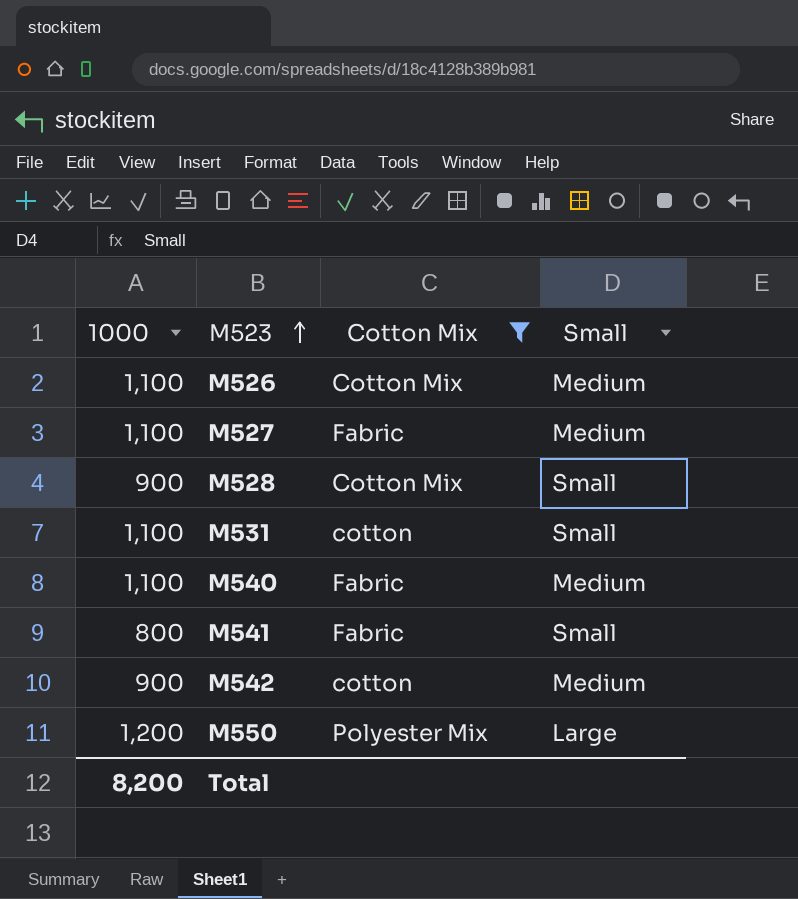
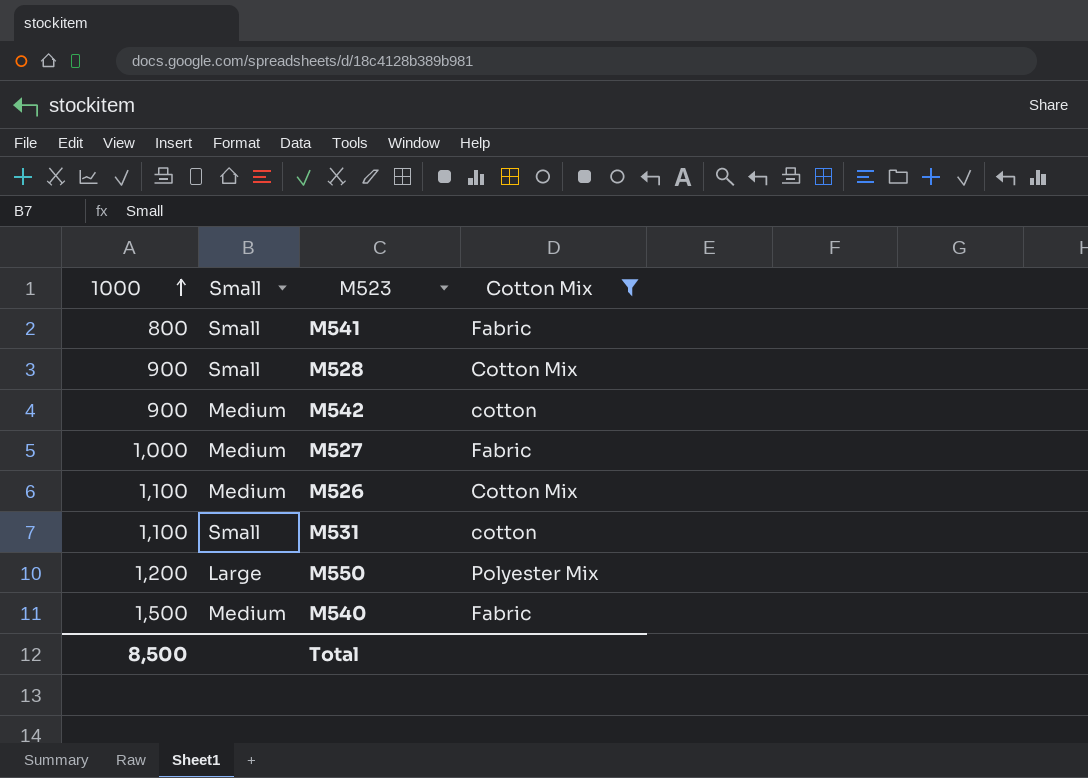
row order: M523 ascending -> 1000 ascending
column Small | position: 4 -> 2
M527 | 1000: 1,100 -> 1,000
M540 | 1000: 1,100 -> 1,500
Total | 1000: 8,200 -> 8,500

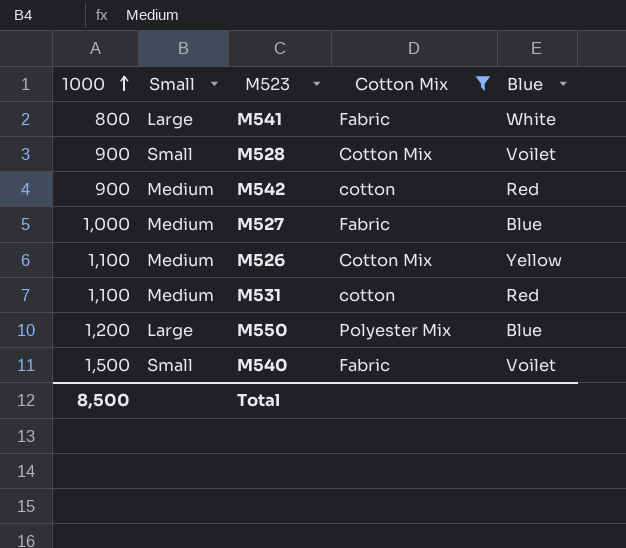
column Blue | position: none -> 5
M541 | Small: Small -> Large
M531 | Small: Small -> Medium
M540 | Small: Medium -> Small

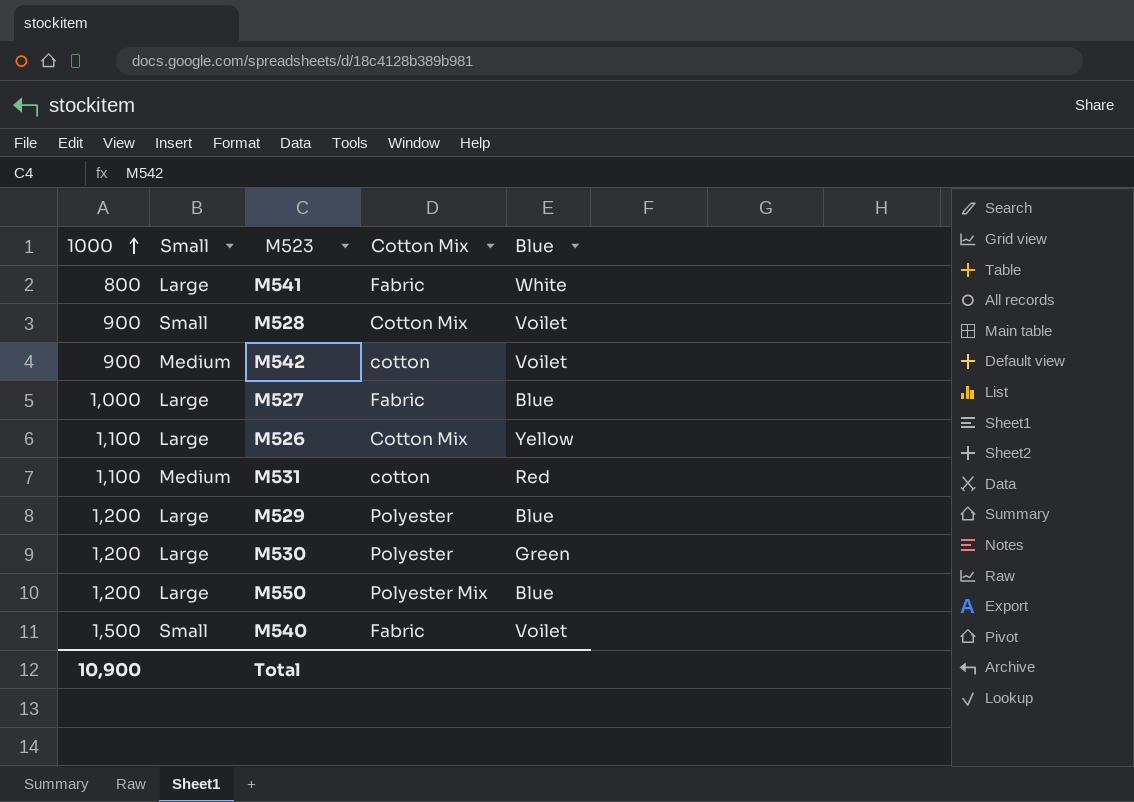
filter: Cotton Mix != Polyester -> none
M542 | Blue: Red -> Voilet
M527 | Small: Medium -> Large
M526 | Small: Medium -> Large
Total | 1000: 8,500 -> 10,900

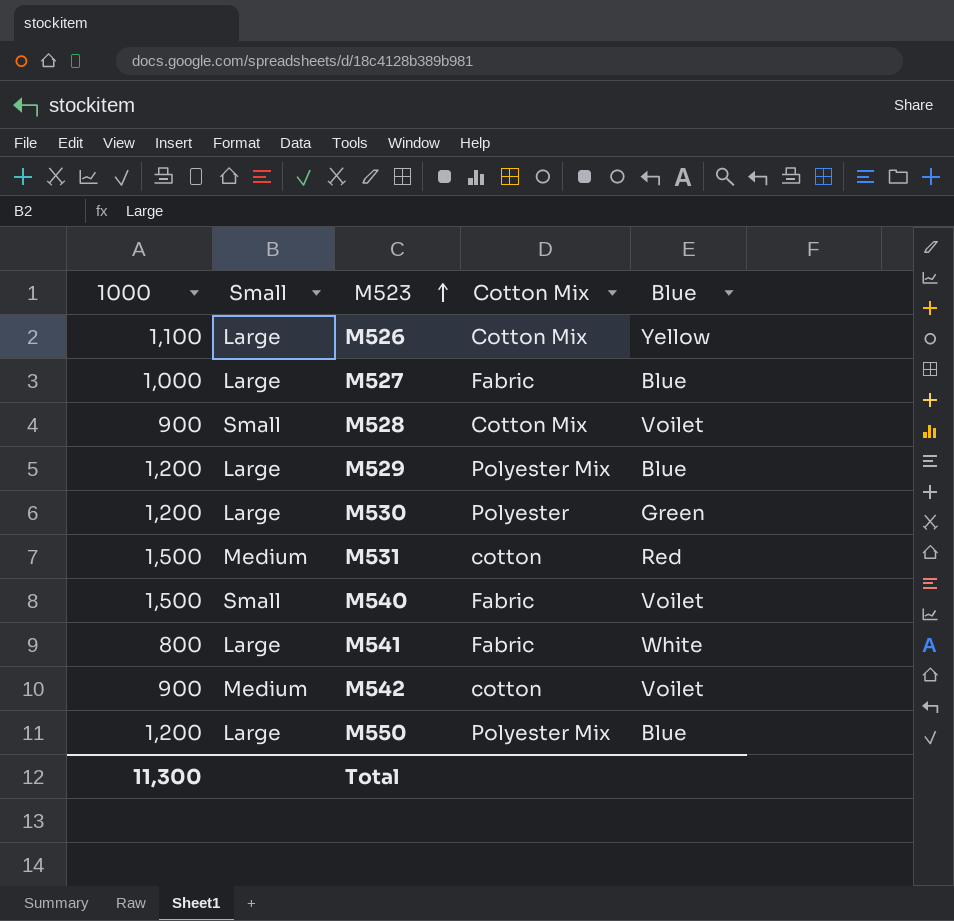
row order: 1000 ascending -> M523 ascending
M529 | Cotton Mix: Polyester -> Polyester Mix
M531 | 1000: 1,100 -> 1,500
Total | 1000: 10,900 -> 11,300

